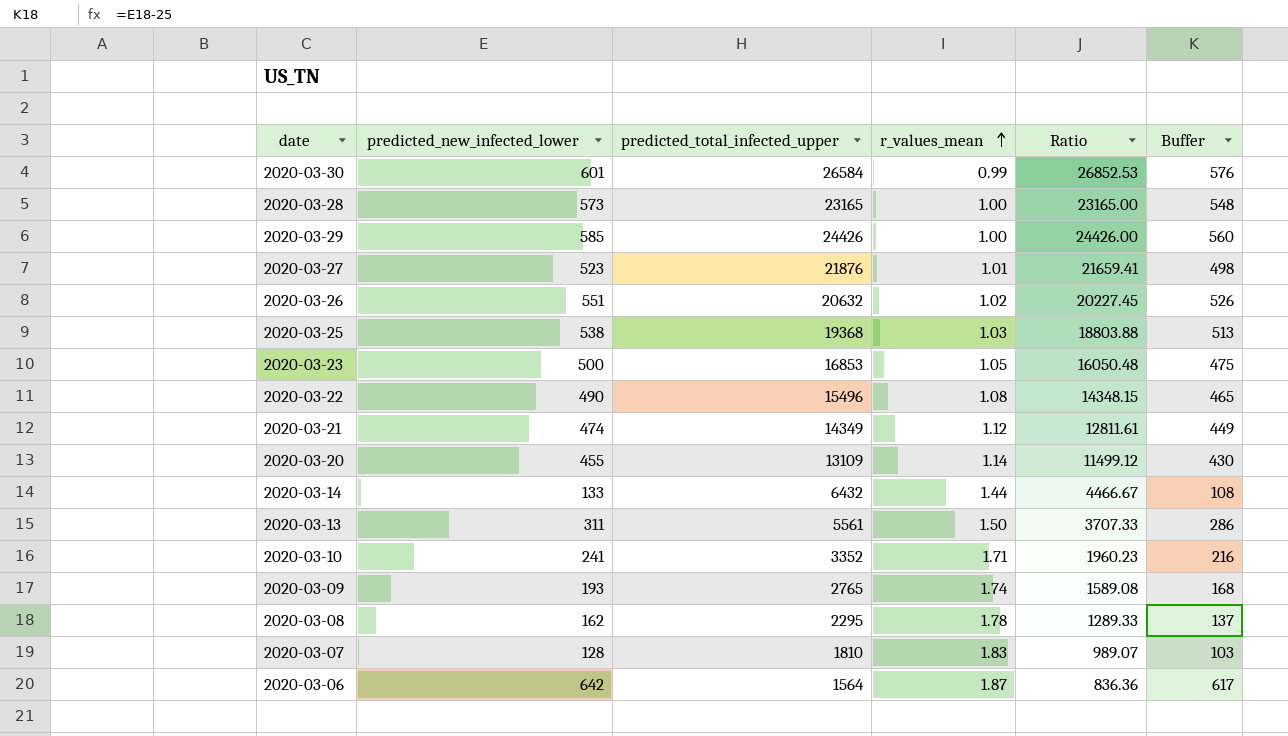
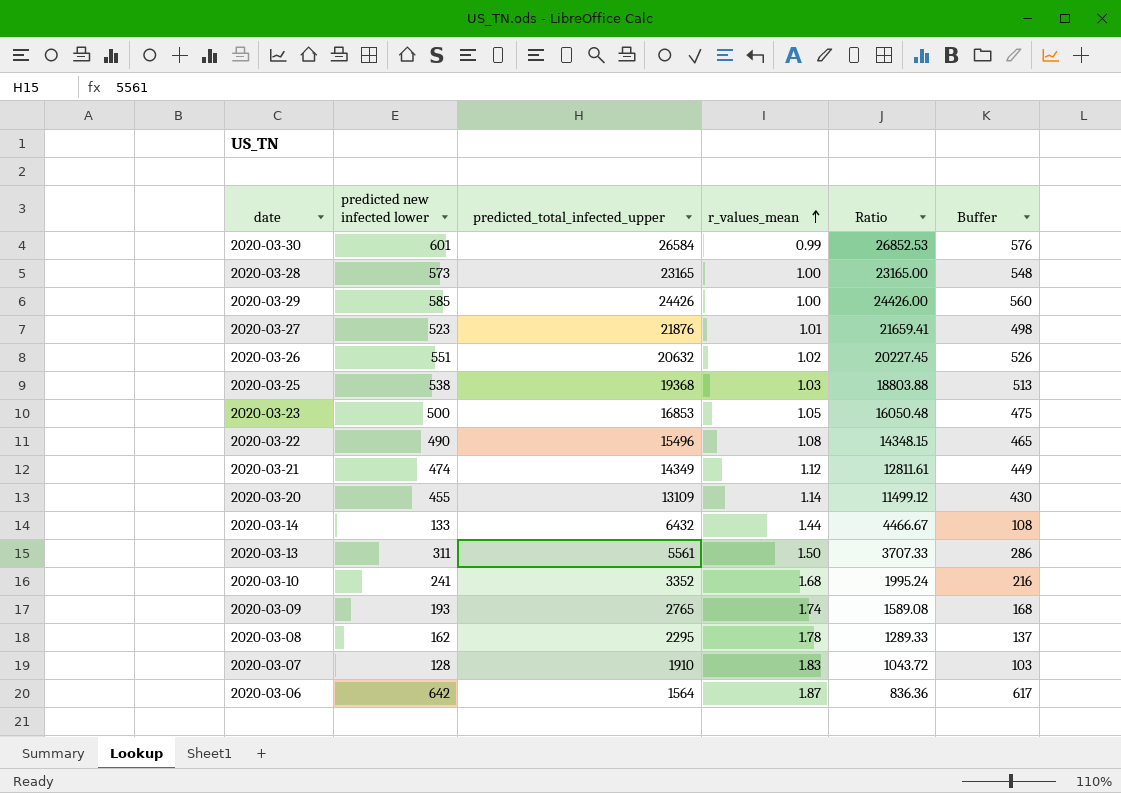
column name: predicted_new_infected_lower -> predicted new infected lower
2020-03-10 | r_values_mean: 1.71 -> 1.68
2020-03-10 | Ratio: 1960.23 -> 1995.24
2020-03-07 | predicted_total_infected_upper: 1810 -> 1910
2020-03-07 | Ratio: 989.07 -> 1043.72

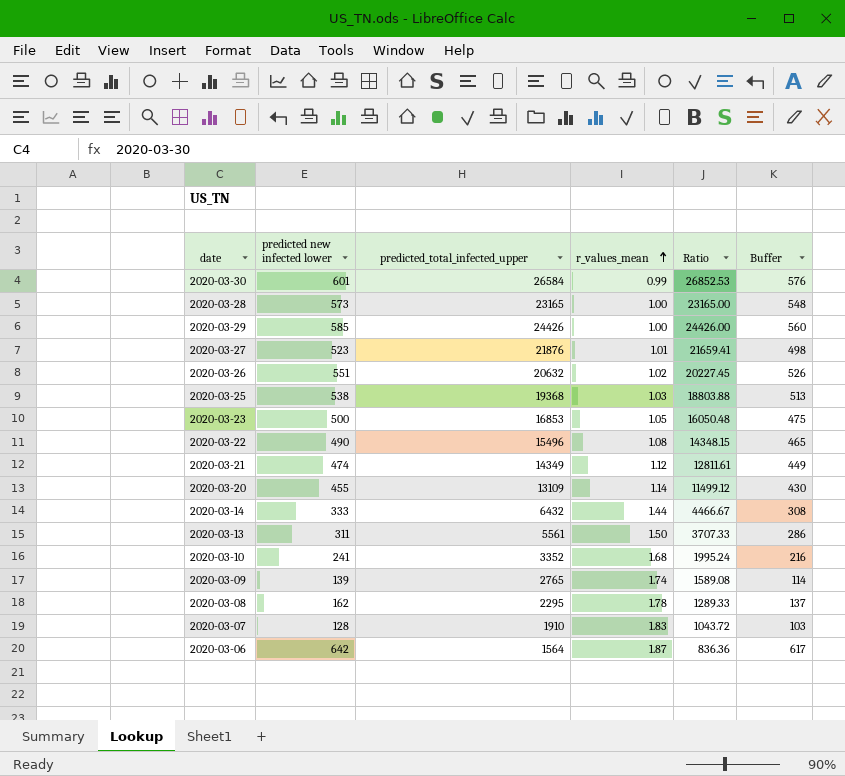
2020-03-14 | predicted new infected lower: 133 -> 333
2020-03-14 | Buffer: 108 -> 308
2020-03-09 | predicted new infected lower: 193 -> 139
2020-03-09 | Buffer: 168 -> 114

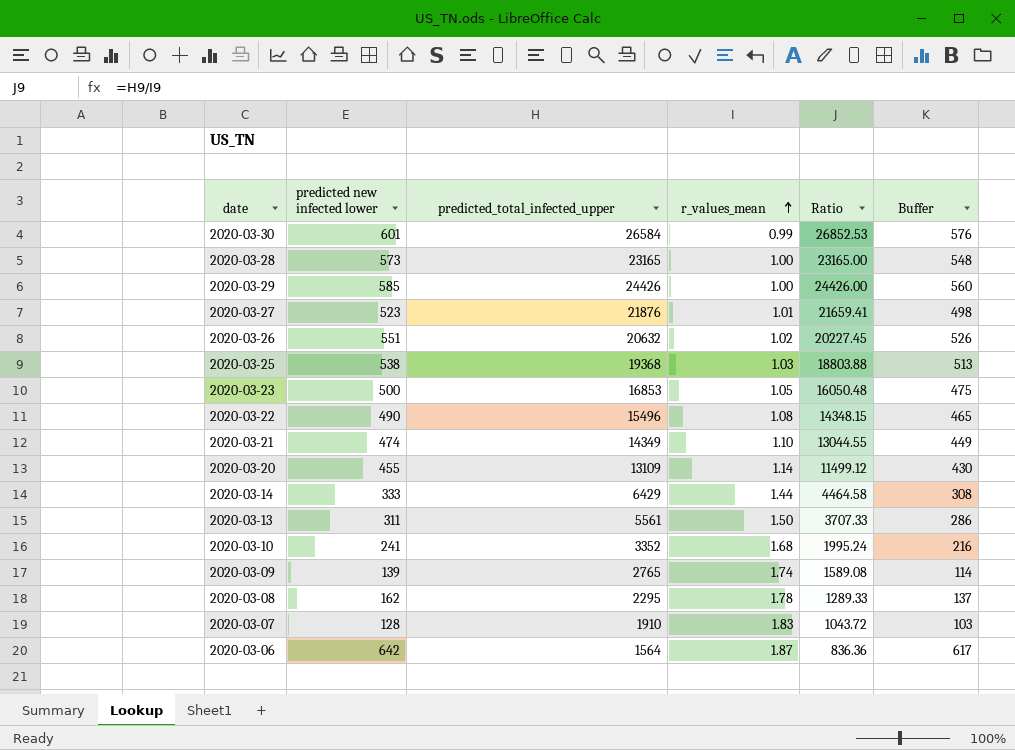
2020-03-21 | r_values_mean: 1.12 -> 1.10
2020-03-21 | Ratio: 12811.61 -> 13044.55
2020-03-14 | predicted_total_infected_upper: 6432 -> 6429
2020-03-14 | Ratio: 4466.67 -> 4464.58

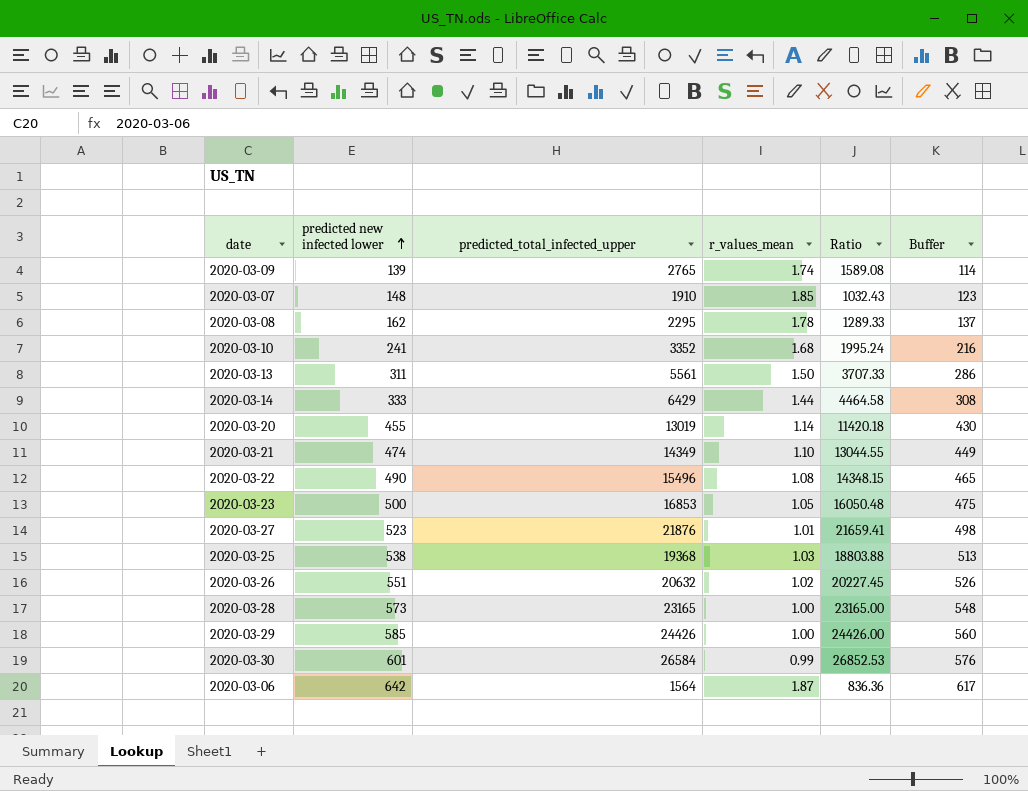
row order: r_values_mean ascending -> predicted new infected lower ascending
2020-03-07 | predicted new infected lower: 128 -> 148
2020-03-07 | r_values_mean: 1.83 -> 1.85
2020-03-07 | Ratio: 1043.72 -> 1032.43
2020-03-07 | Buffer: 103 -> 123
2020-03-20 | predicted_total_infected_upper: 13109 -> 13019
2020-03-20 | Ratio: 11499.12 -> 11420.18

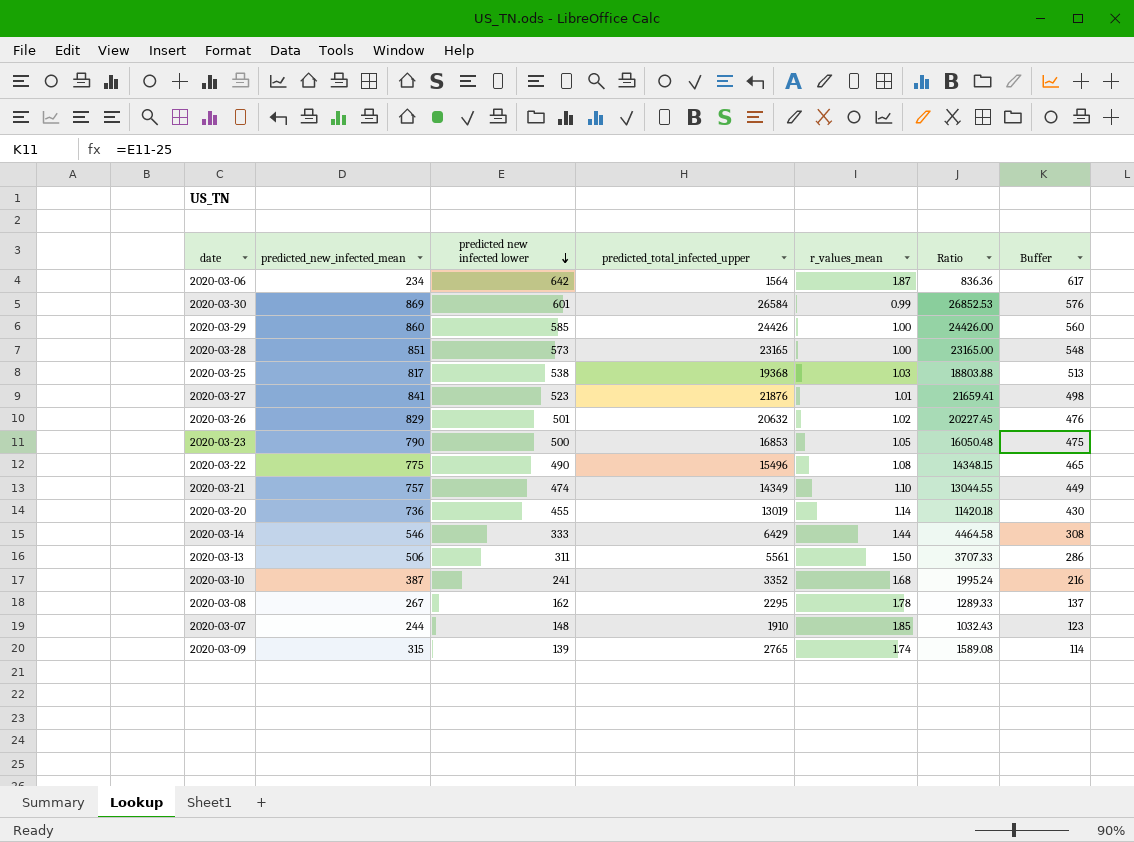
row order: predicted new infected lower ascending -> predicted new infected lower descending
column predicted_new_infected_mean | position: none -> 2
2020-03-26 | predicted new infected lower: 551 -> 501
2020-03-26 | Buffer: 526 -> 476

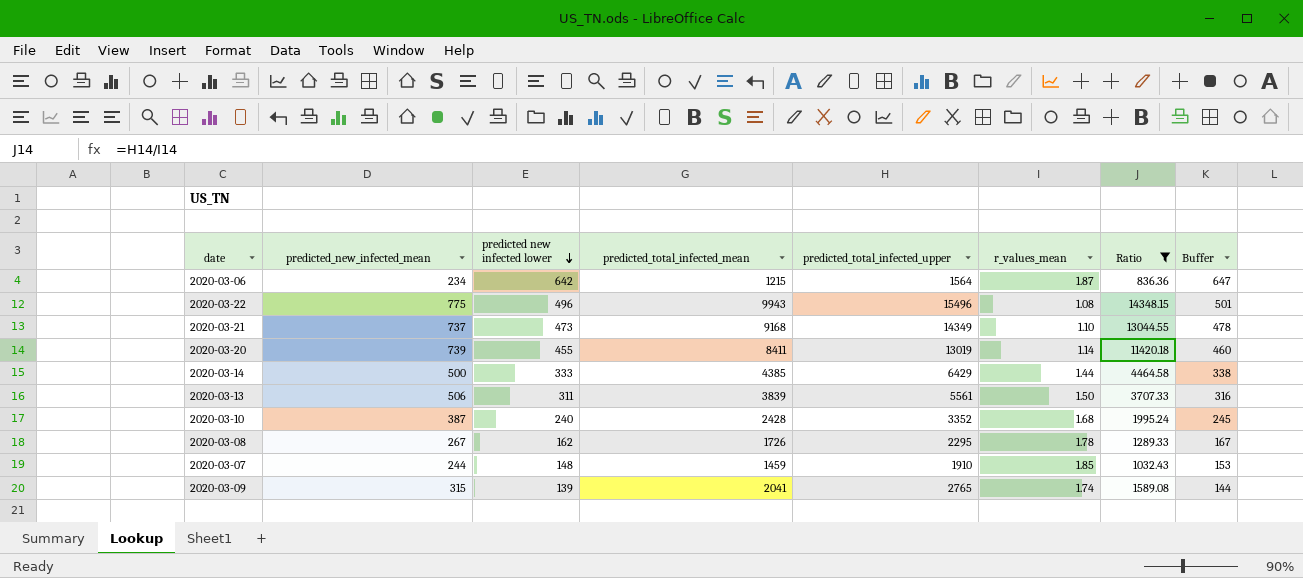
filter: none -> Ratio <= 14348.15
column predicted_total_infected_mean | position: none -> 4
column Buffer | formula: [predicted new infected lower] - 25 -> [predicted new infected lower] + 5
2020-03-22 | predicted new infected lower: 490 -> 496
2020-03-21 | predicted_new_infected_mean: 757 -> 737
2020-03-21 | predicted new infected lower: 474 -> 473
2020-03-20 | predicted_new_infected_mean: 736 -> 739
2020-03-14 | predicted_new_infected_mean: 546 -> 500
2020-03-10 | predicted new infected lower: 241 -> 240

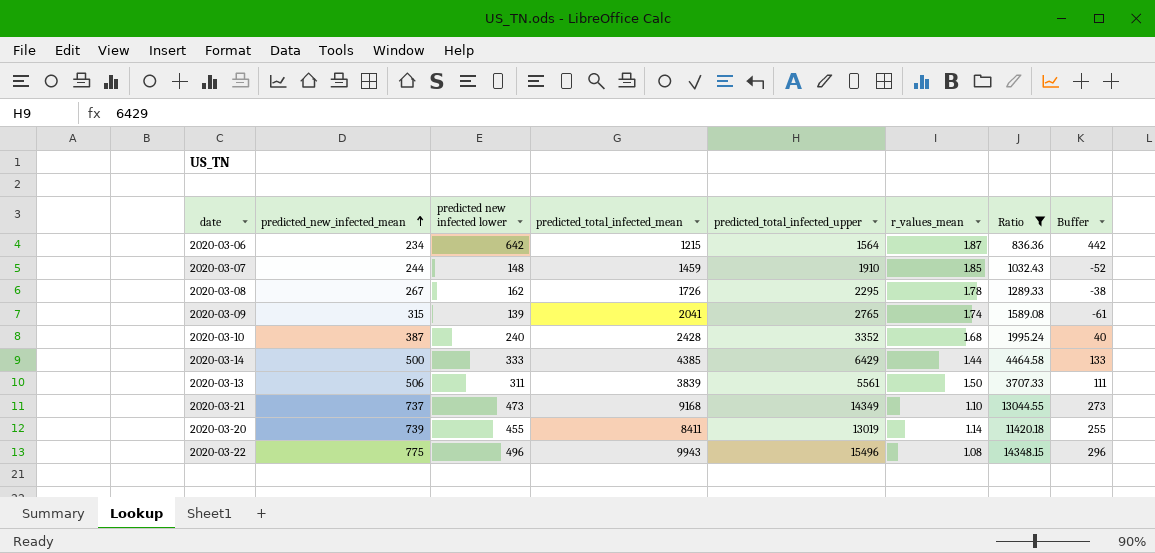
row order: predicted new infected lower descending -> predicted_new_infected_mean ascending
column Buffer | formula: [predicted new infected lower] + 5 -> [predicted new infected lower] - 200

